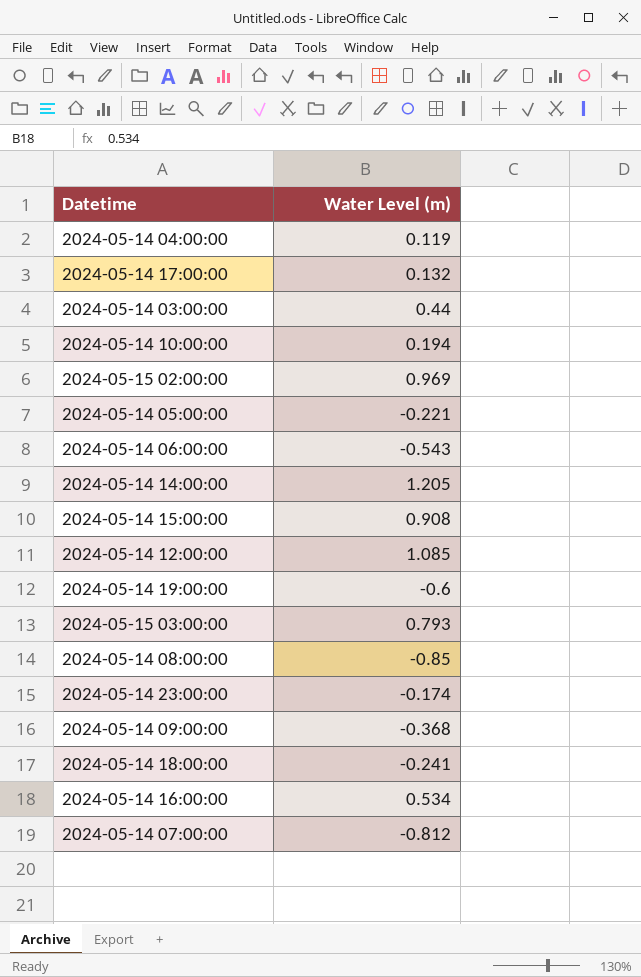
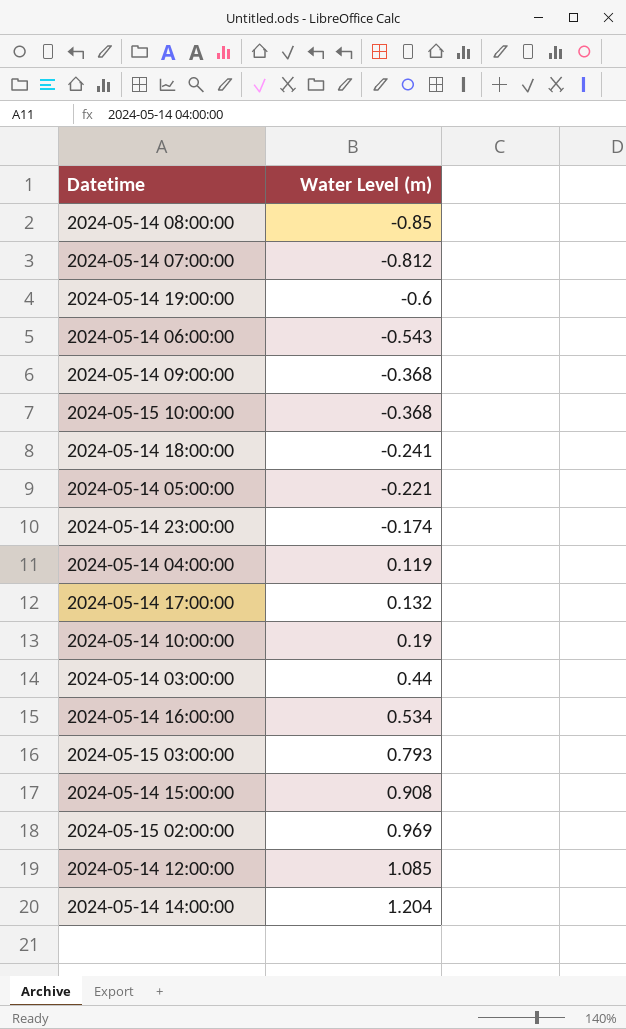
row order: none -> Water Level (m) ascending
row 2024-05-15 10:00:00: none -> -0.368
2024-05-14 10:00:00 | Water Level (m): 0.194 -> 0.19
2024-05-14 14:00:00 | Water Level (m): 1.205 -> 1.204

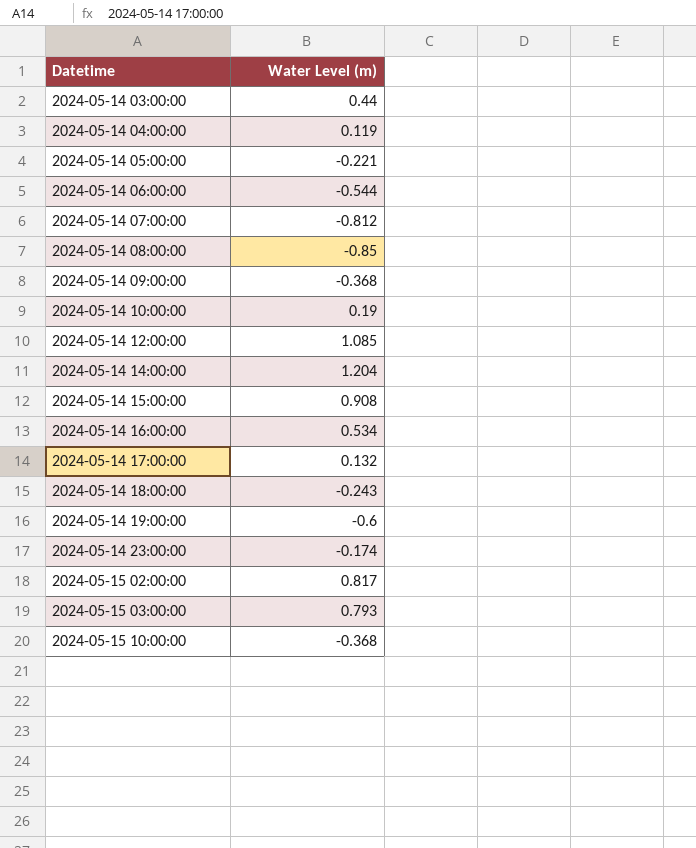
row order: Water Level (m) ascending -> Datetime ascending
2024-05-14 06:00:00 | Water Level (m): -0.543 -> -0.544
2024-05-14 18:00:00 | Water Level (m): -0.241 -> -0.243
2024-05-15 02:00:00 | Water Level (m): 0.969 -> 0.817

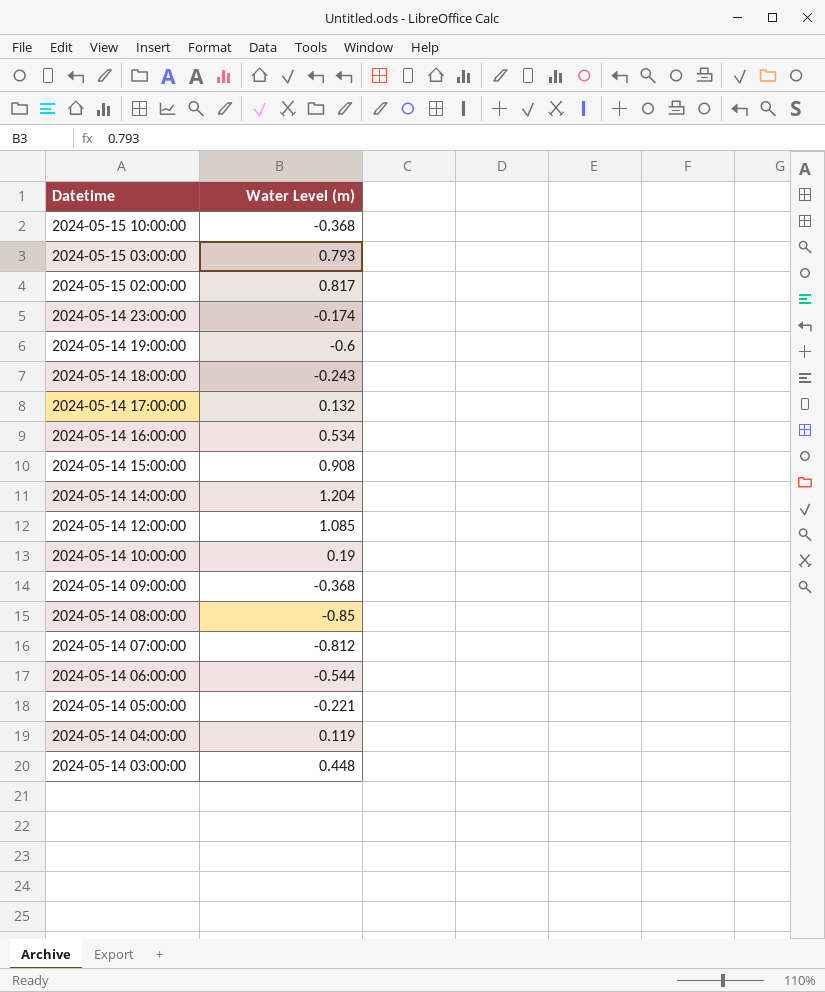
row order: Datetime ascending -> Datetime descending
2024-05-14 03:00:00 | Water Level (m): 0.44 -> 0.448

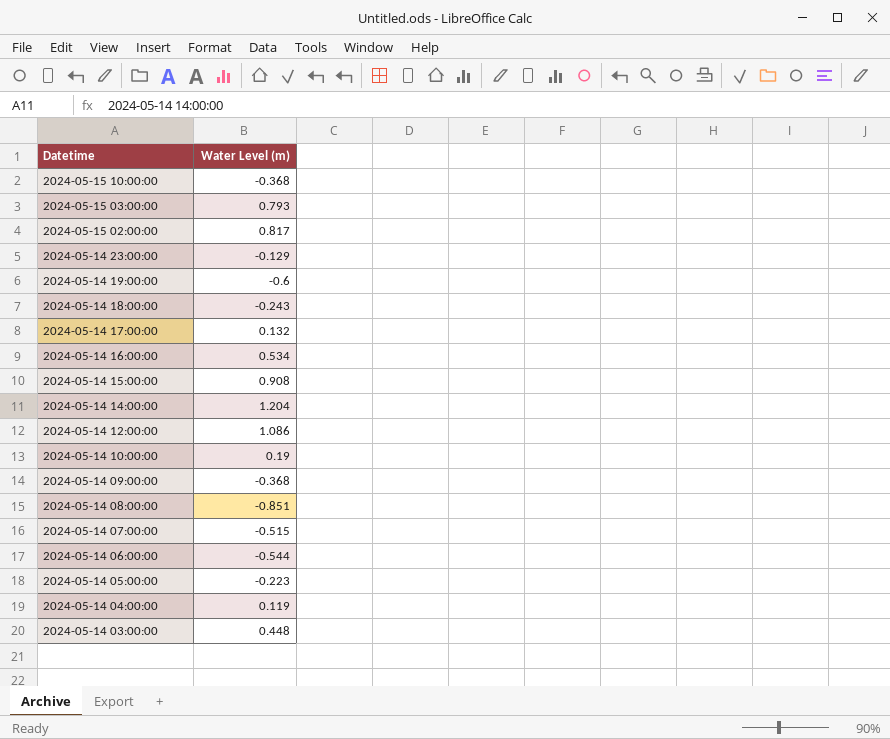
2024-05-14 23:00:00 | Water Level (m): -0.174 -> -0.129
2024-05-14 12:00:00 | Water Level (m): 1.085 -> 1.086
2024-05-14 08:00:00 | Water Level (m): -0.85 -> -0.851
2024-05-14 07:00:00 | Water Level (m): -0.812 -> -0.515
2024-05-14 05:00:00 | Water Level (m): -0.221 -> -0.223

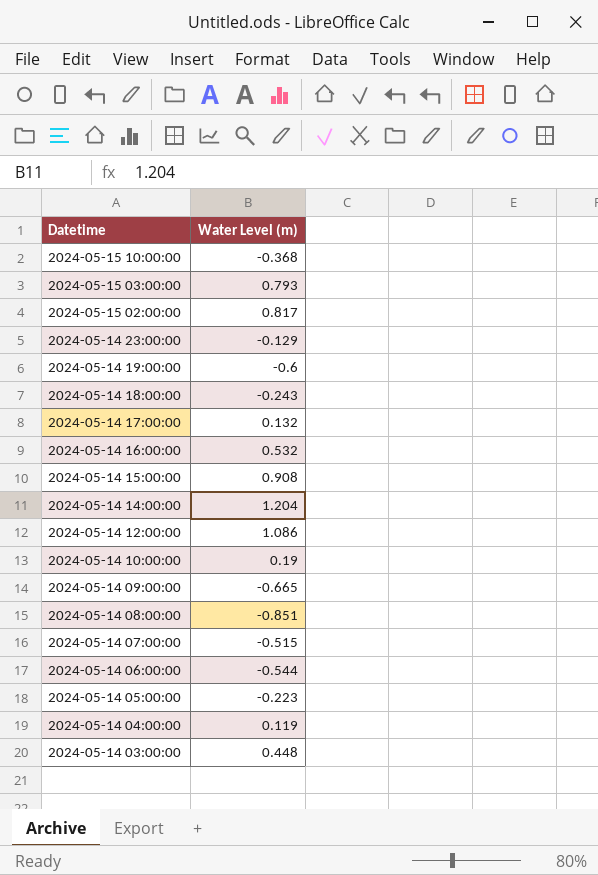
2024-05-14 16:00:00 | Water Level (m): 0.534 -> 0.532
2024-05-14 09:00:00 | Water Level (m): -0.368 -> -0.665

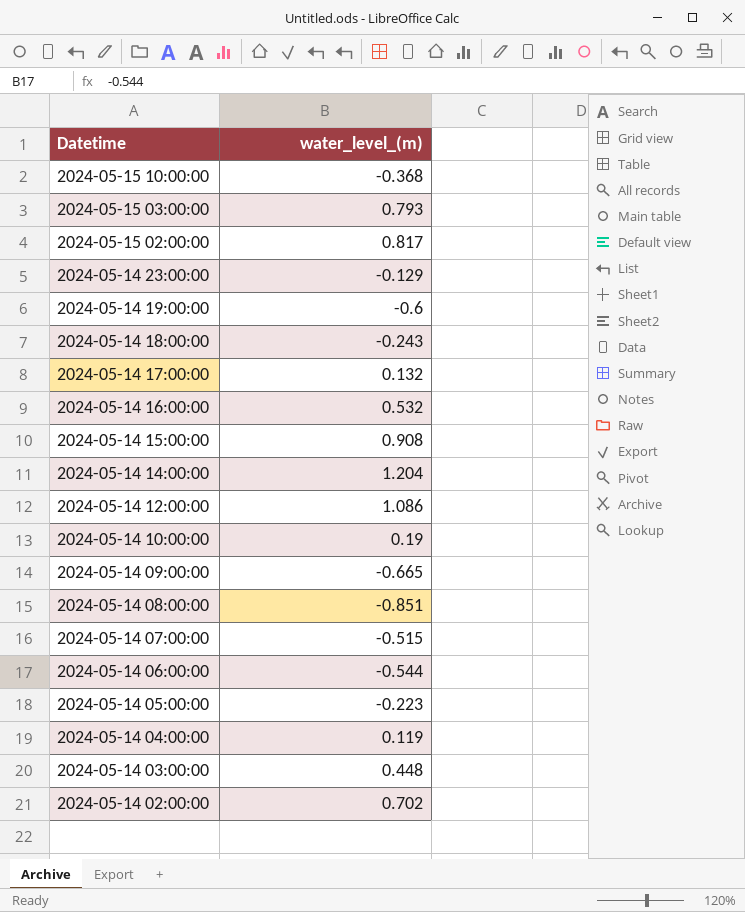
column name: Water Level (m) -> water_level_(m)
row 2024-05-14 02:00:00: none -> 0.702

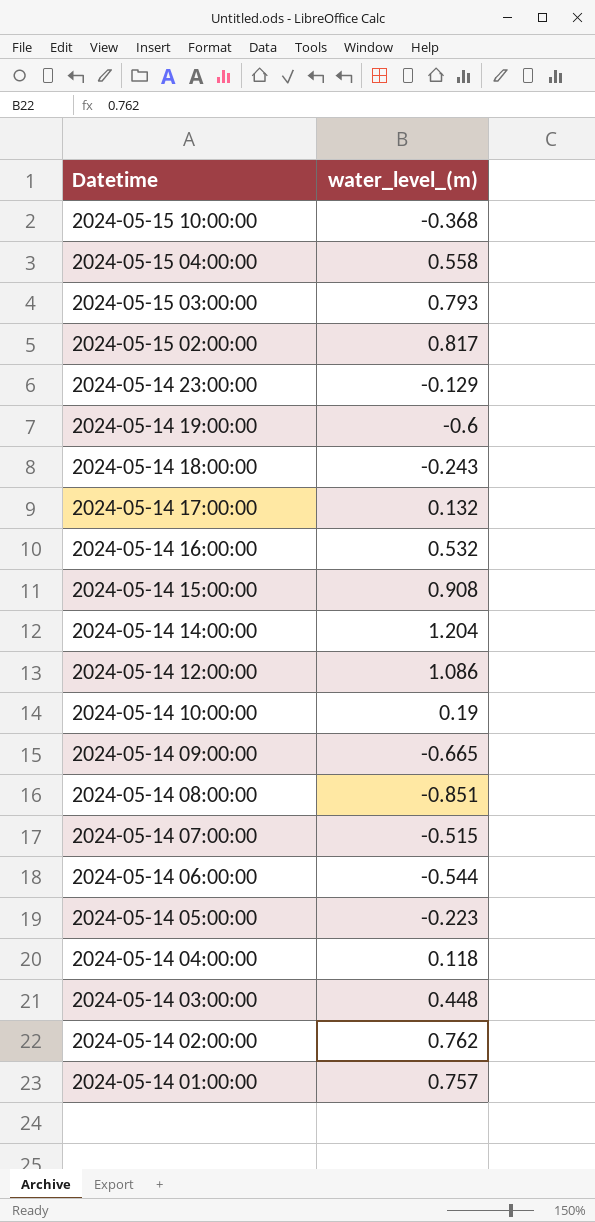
row 2024-05-15 04:00:00: none -> 0.558
2024-05-14 04:00:00 | water_level_(m): 0.119 -> 0.118
2024-05-14 02:00:00 | water_level_(m): 0.702 -> 0.762
row 2024-05-14 01:00:00: none -> 0.757

